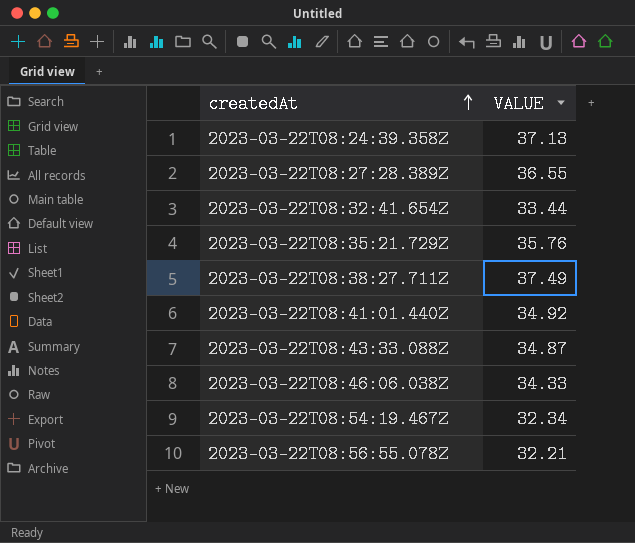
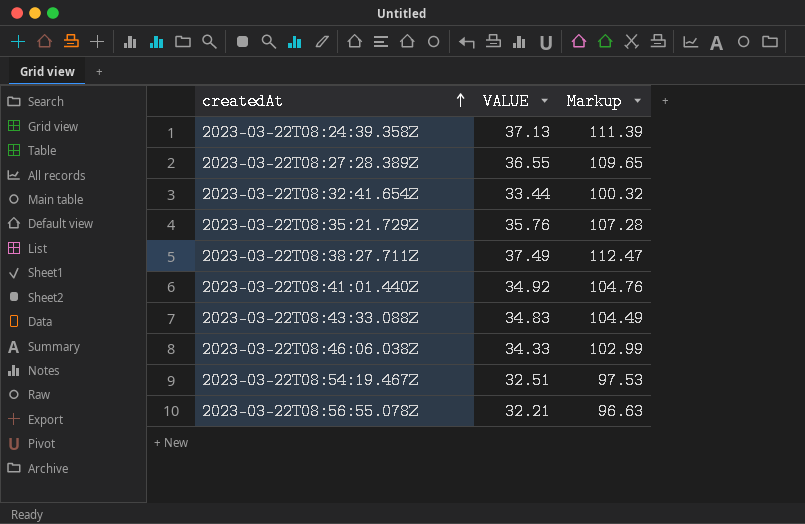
column Markup | formula: none -> [VALUE] * 3
2023-03-22T08:43:33.088Z | VALUE: 34.87 -> 34.83
2023-03-22T08:54:19.467Z | VALUE: 32.34 -> 32.51

